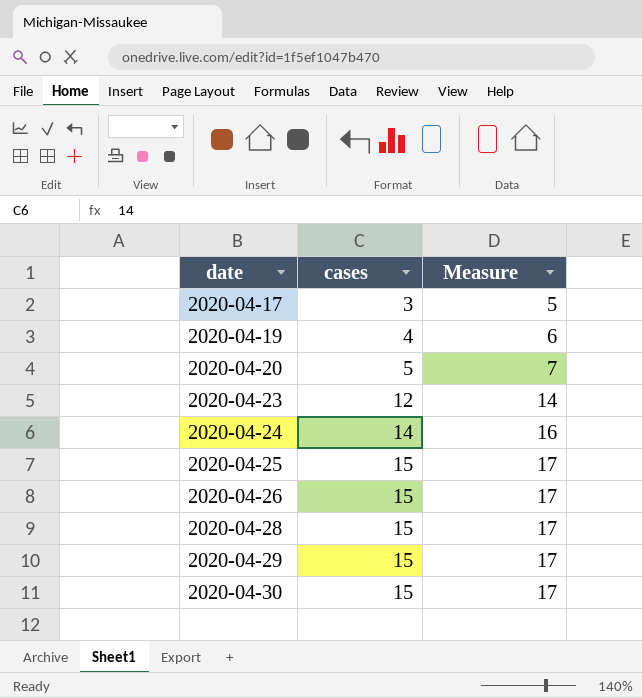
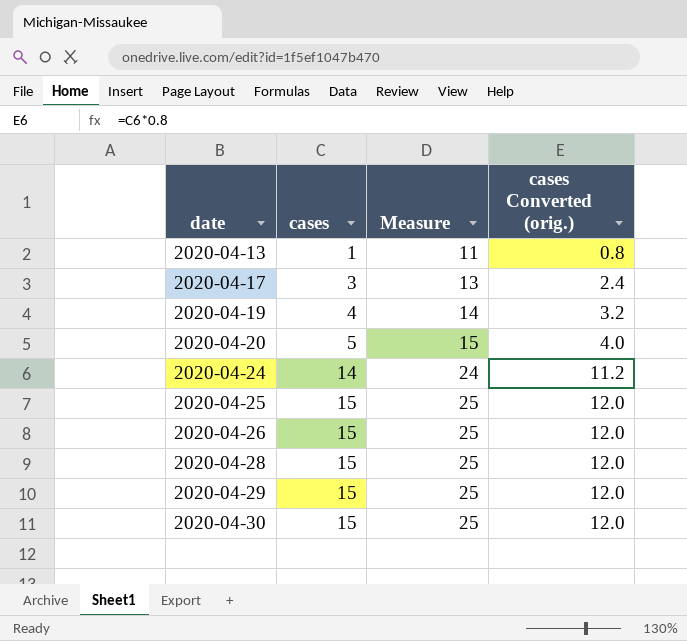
column Measure | formula: [cases] + 2 -> [cases] + 10
column cases Converted (orig.) | formula: none -> [cases] * 0.8
row 2020-04-23: 12 | 14 -> none
row 2020-04-13: none -> 1 | 11 | 0.8

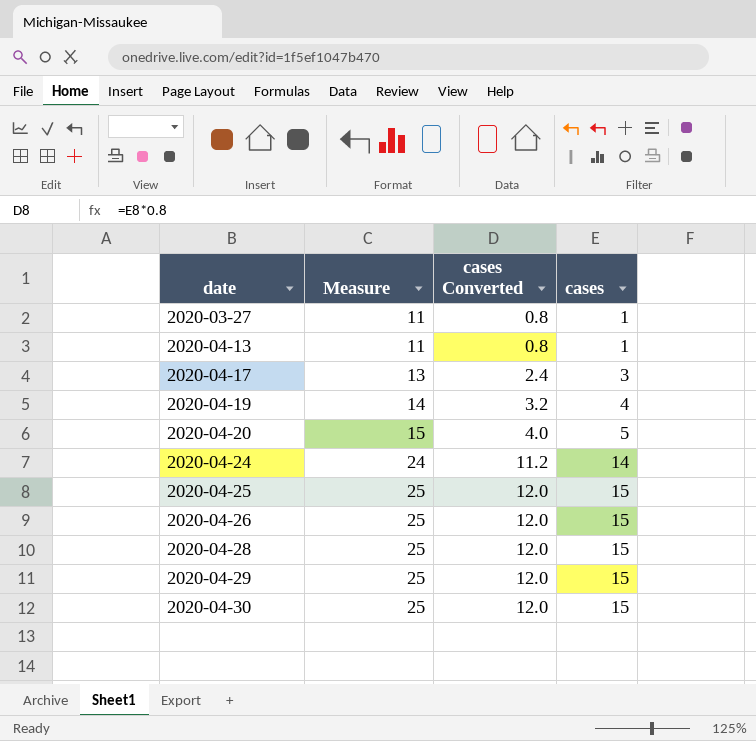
column name: cases Converted (orig.) -> cases Converted
column cases | position: 2 -> 4
row 2020-03-27: none -> 11 | 0.8 | 1

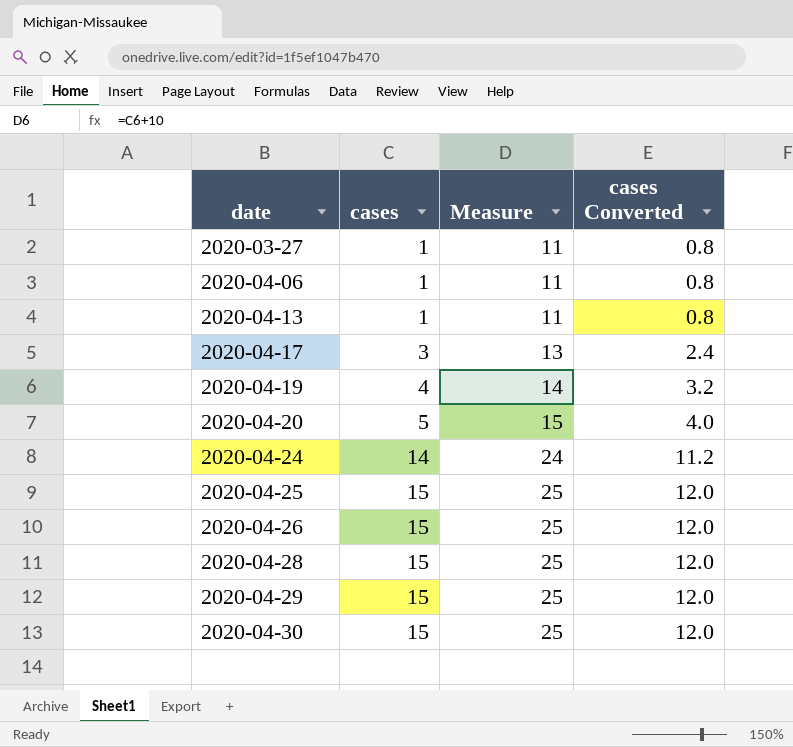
column cases | position: 4 -> 2
row 2020-04-06: none -> 1 | 11 | 0.8

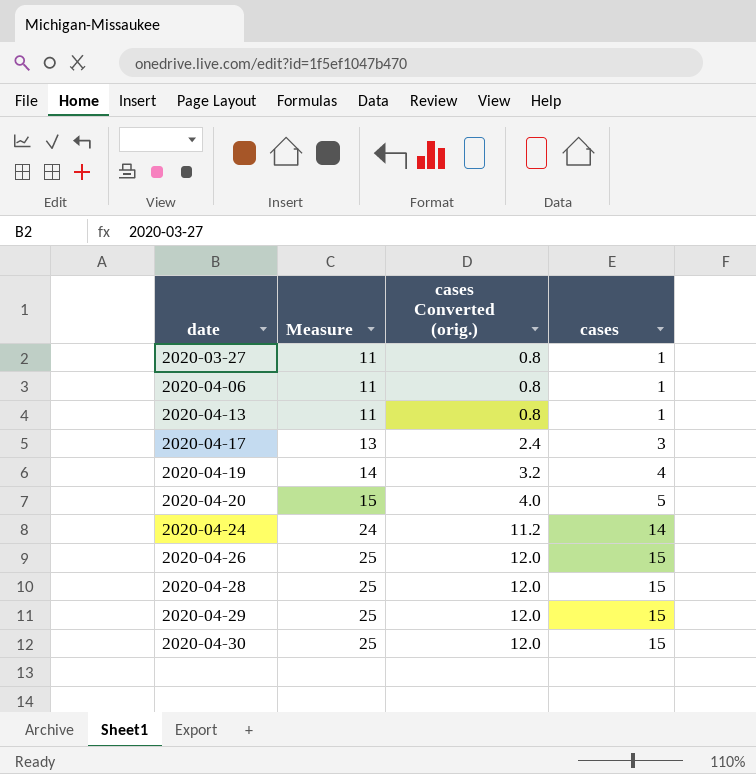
column name: cases Converted -> cases Converted (orig.)
column cases | position: 2 -> 4
row 2020-04-25: 15 | 25 | 12.0 -> none

